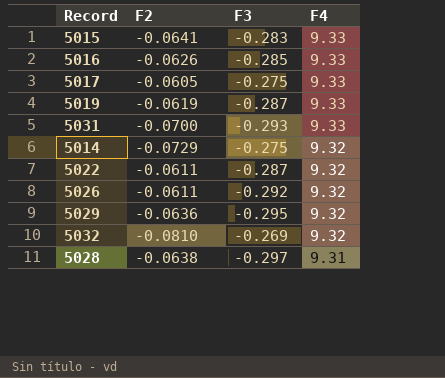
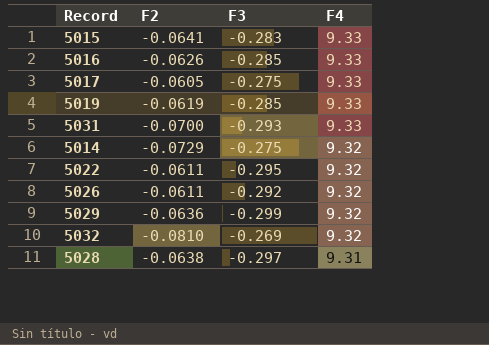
5019 | F3: -0.287 -> -0.285
5022 | F3: -0.287 -> -0.295
5029 | F3: -0.295 -> -0.299

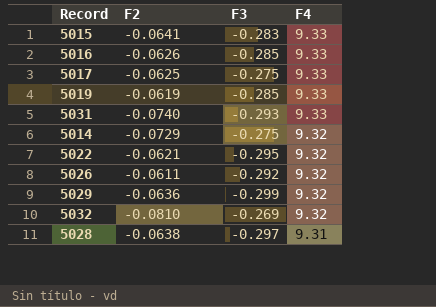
5017 | F2: -0.0605 -> -0.0625
5031 | F2: -0.0700 -> -0.0740
5022 | F2: -0.0611 -> -0.0621

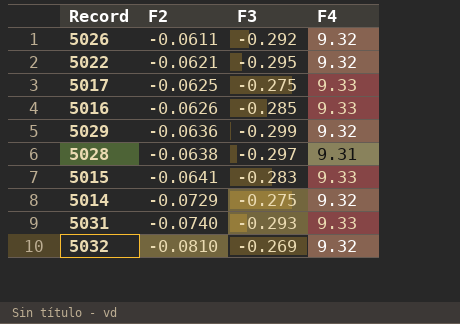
row order: F4 descending -> F2 descending
row 5019: -0.0619 | -0.285 | 9.33 -> none

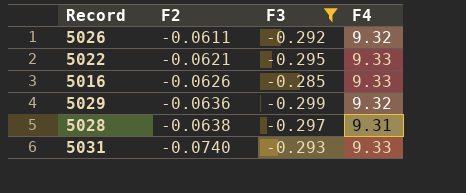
filter: none -> F3 <= -0.285
5022 | F4: 9.32 -> 9.33

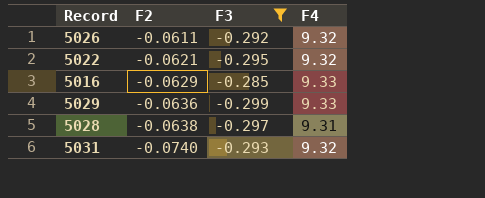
5022 | F4: 9.33 -> 9.32
5016 | F2: -0.0626 -> -0.0629
5029 | F4: 9.32 -> 9.33
5031 | F4: 9.33 -> 9.32

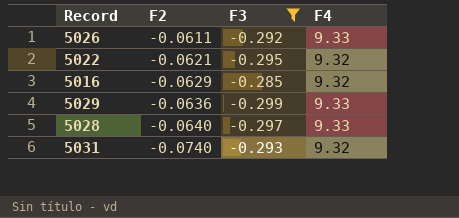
5026 | F4: 9.32 -> 9.33
5016 | F4: 9.33 -> 9.32
5028 | F2: -0.0638 -> -0.0640
5028 | F4: 9.31 -> 9.33

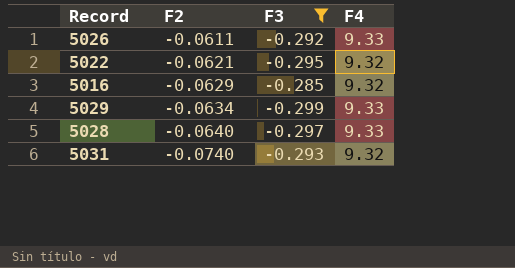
5029 | F2: -0.0636 -> -0.0634

